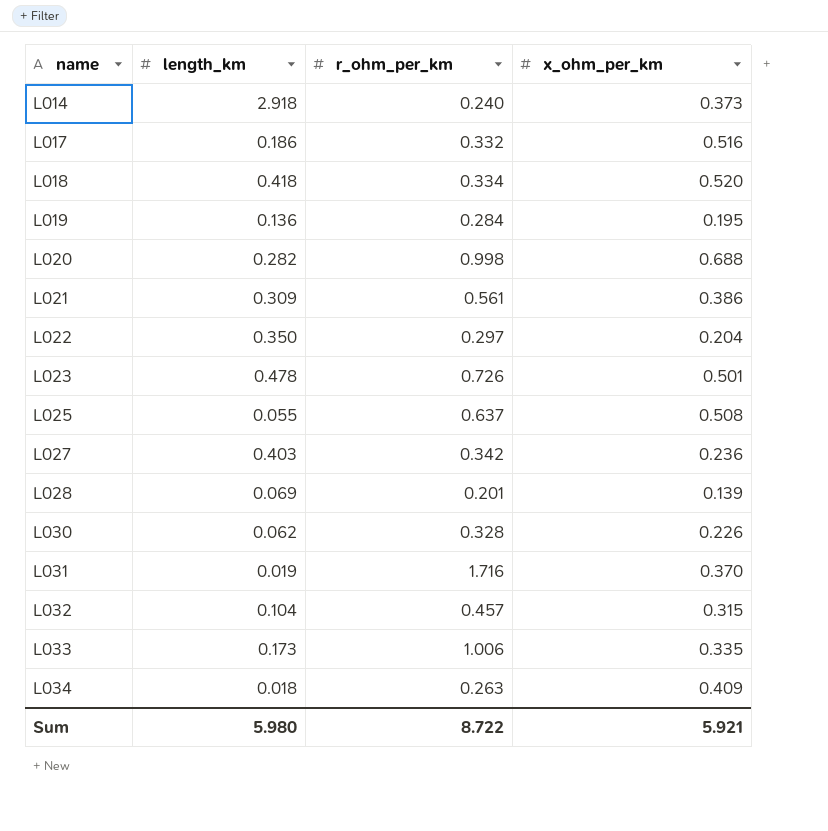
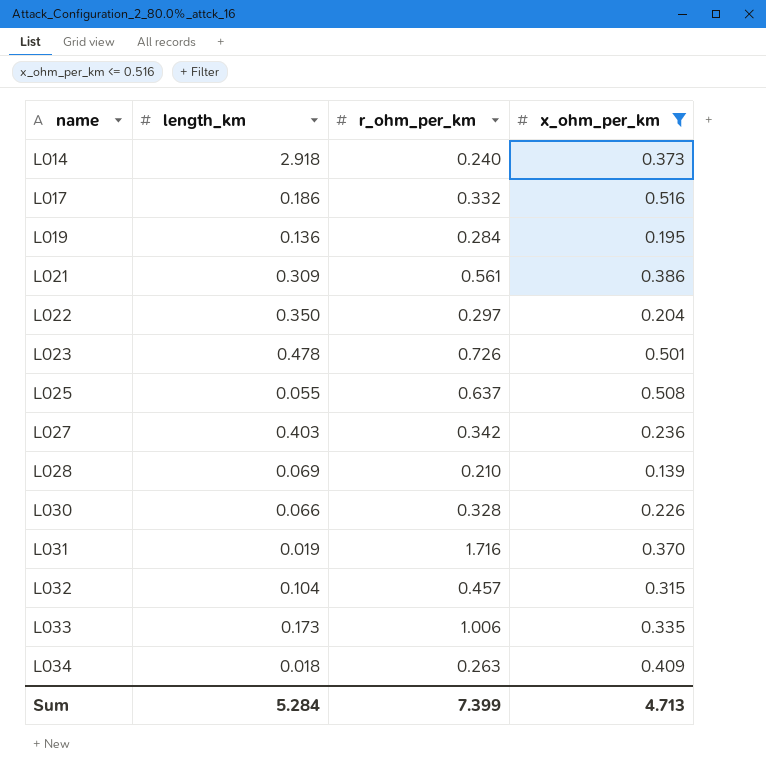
filter: none -> x_ohm_per_km <= 0.516
L028 | r_ohm_per_km: 0.201 -> 0.210
L030 | length_km: 0.062 -> 0.066
Sum | length_km: 5.980 -> 5.284
Sum | r_ohm_per_km: 8.722 -> 7.399
Sum | x_ohm_per_km: 5.921 -> 4.713

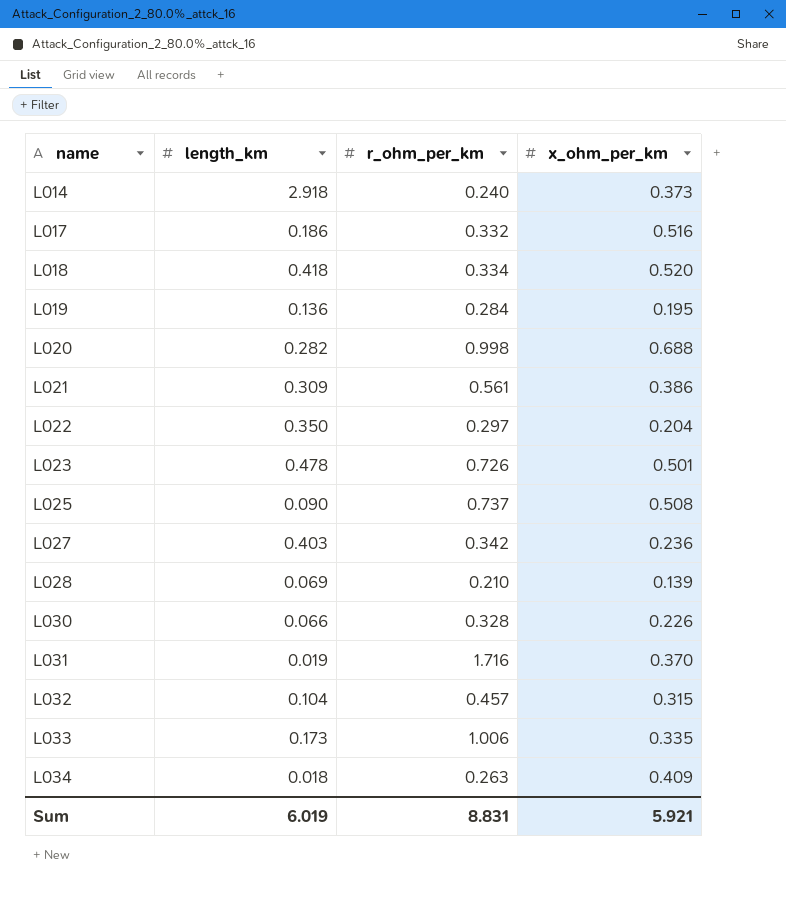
filter: x_ohm_per_km <= 0.516 -> none
L025 | length_km: 0.055 -> 0.090
L025 | r_ohm_per_km: 0.637 -> 0.737
Sum | length_km: 5.284 -> 6.019
Sum | r_ohm_per_km: 7.399 -> 8.831
Sum | x_ohm_per_km: 4.713 -> 5.921

